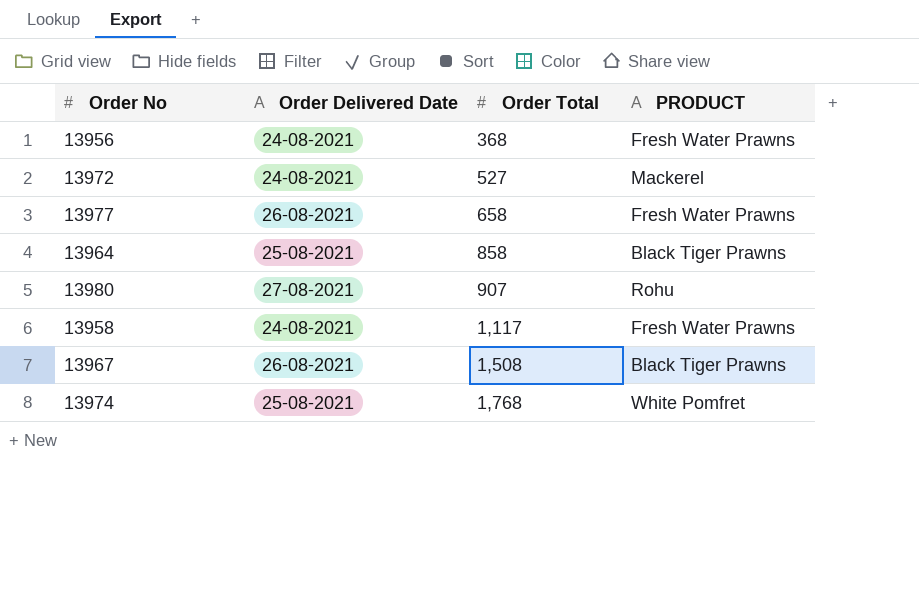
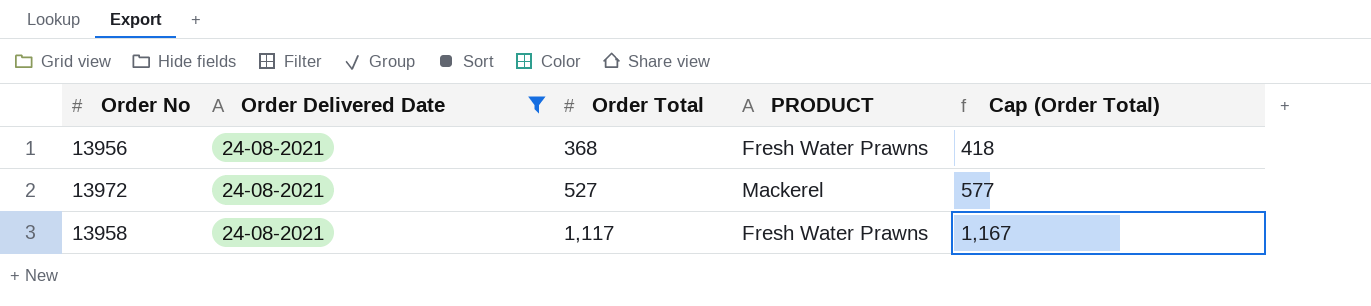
filter: none -> Order Delivered Date = 24-08-2021
column Cap (Order Total) | formula: none -> [Order Total] + 50

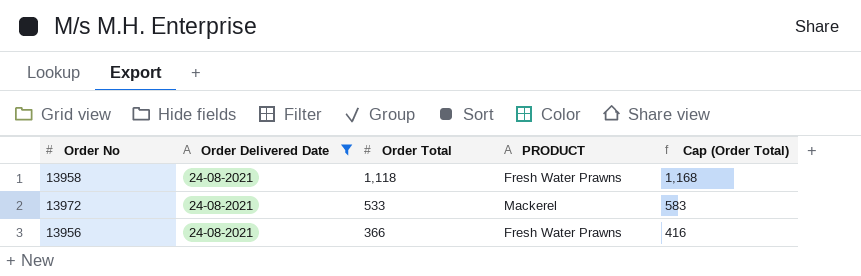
row order: Order Total ascending -> Order Total descending
13958 | Order Total: 1,117 -> 1,118
13958 | Cap (Order Total): 1,167 -> 1,168
13972 | Order Total: 527 -> 533
13972 | Cap (Order Total): 577 -> 583
13956 | Order Total: 368 -> 366
13956 | Cap (Order Total): 418 -> 416

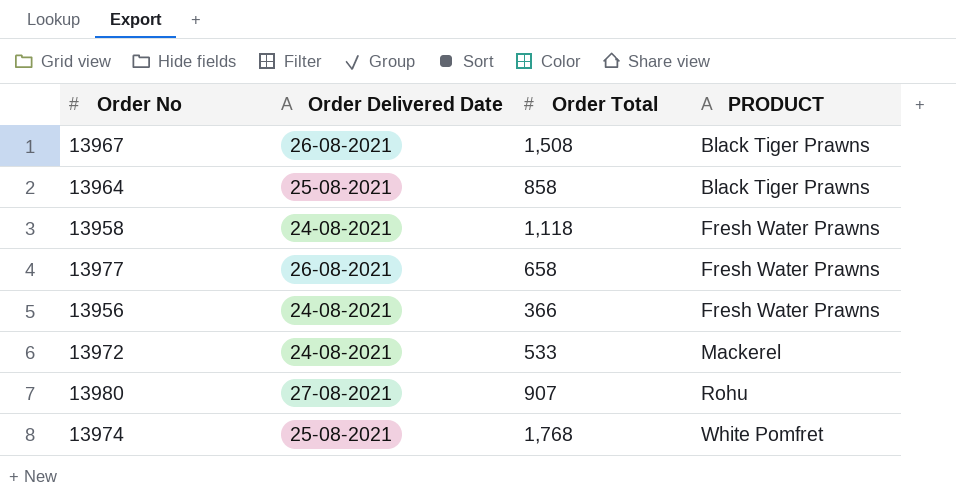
filter: Order Delivered Date = 24-08-2021 -> none
row order: Order Total descending -> PRODUCT ascending
column Cap (Order Total) | formula: [Order Total] + 50 -> none

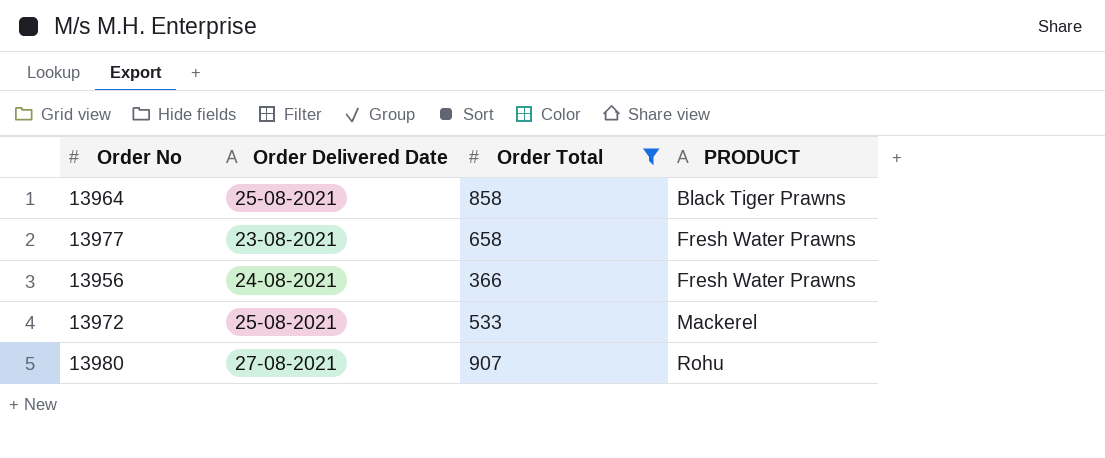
filter: none -> Order Total <= 907
13977 | Order Delivered Date: 26-08-2021 -> 23-08-2021
13972 | Order Delivered Date: 24-08-2021 -> 25-08-2021

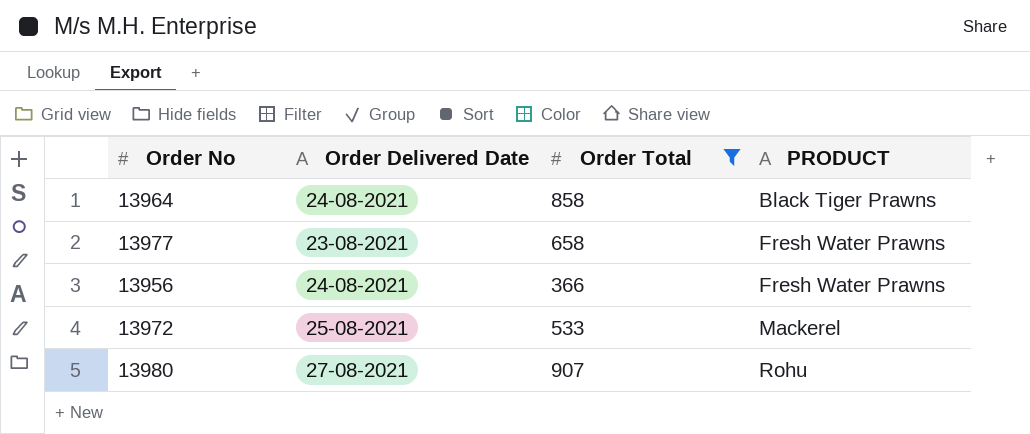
13964 | Order Delivered Date: 25-08-2021 -> 24-08-2021

